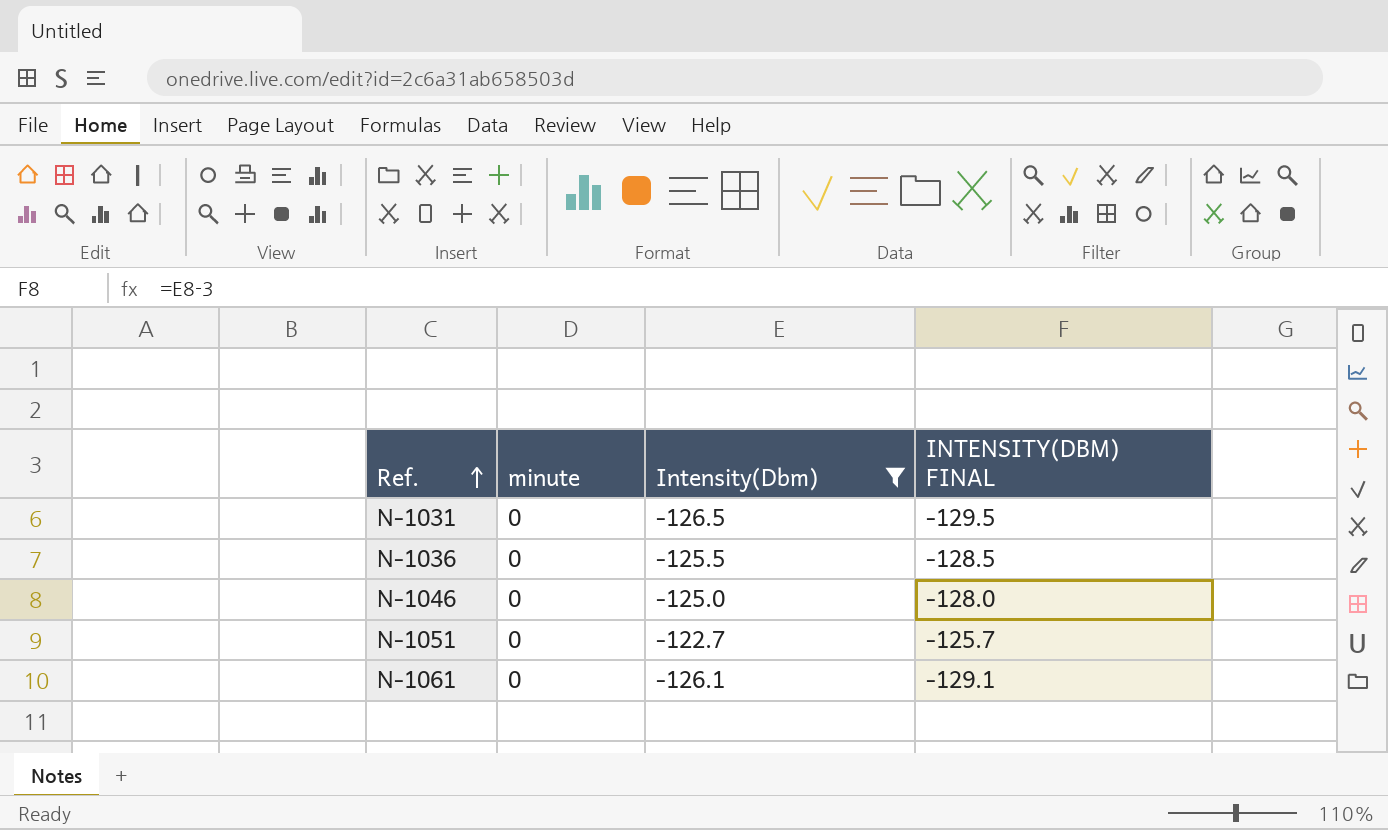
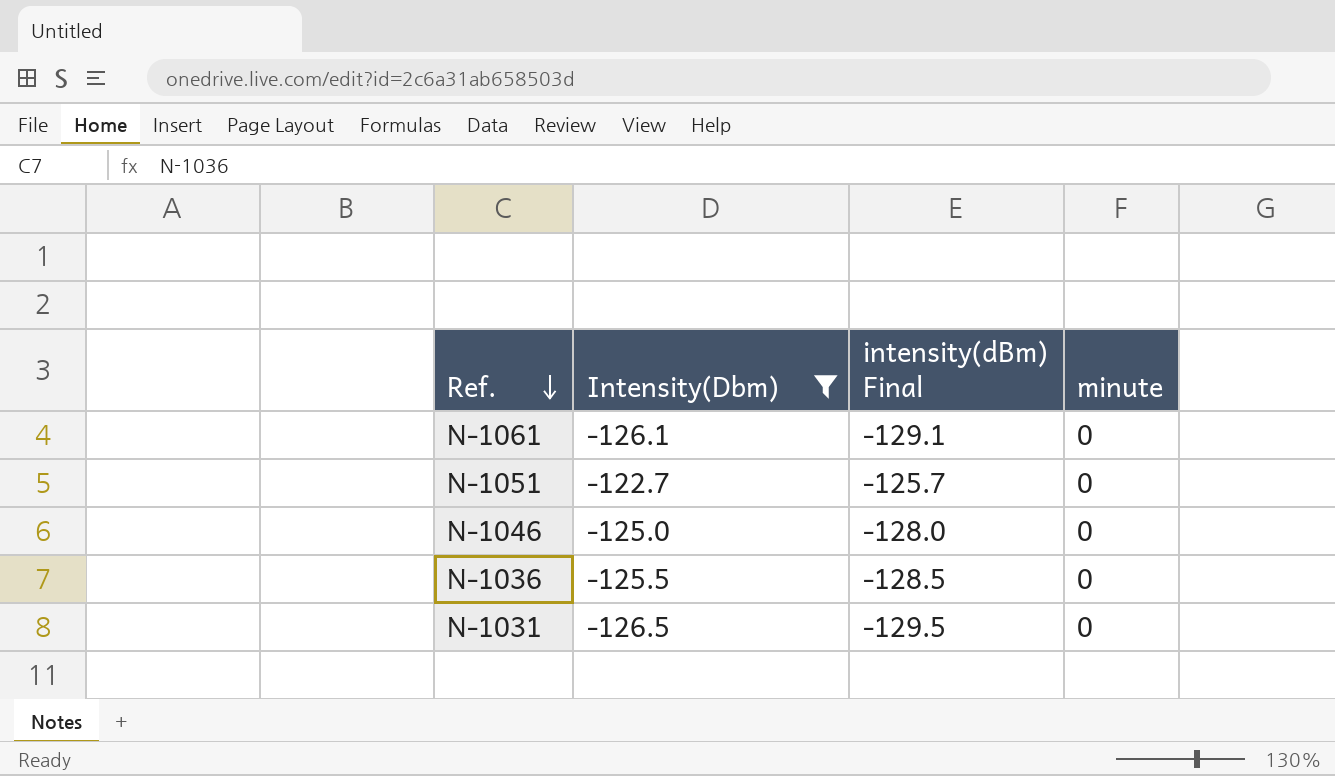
row order: Ref. ascending -> Ref. descending
column name: INTENSITY(DBM) FINAL -> intensity(dBm) Final
column minute | position: 2 -> 4

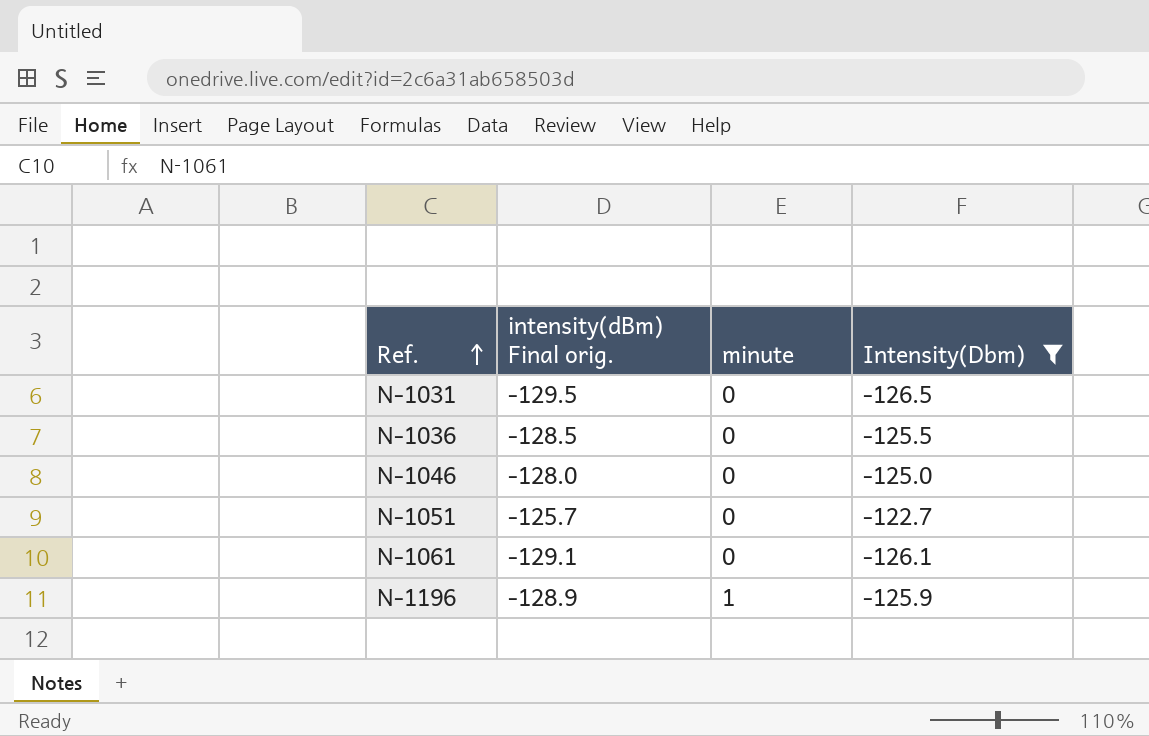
row order: Ref. descending -> Ref. ascending
column name: intensity(dBm) Final -> intensity(dBm) Final orig.
column Intensity(Dbm) | position: 2 -> 4
row N-1196: none -> -128.9 | 1 | -125.9

